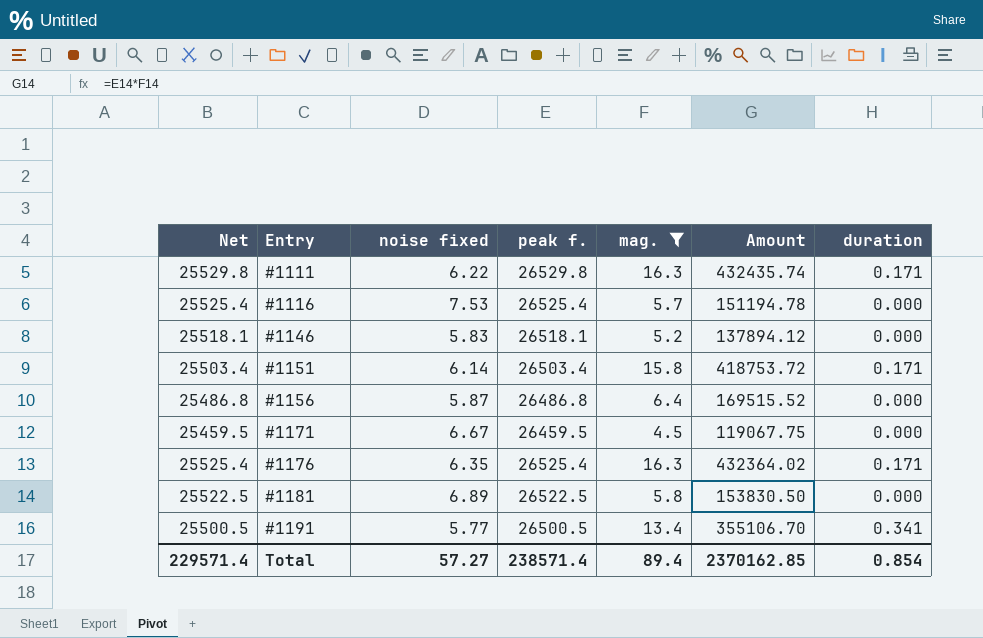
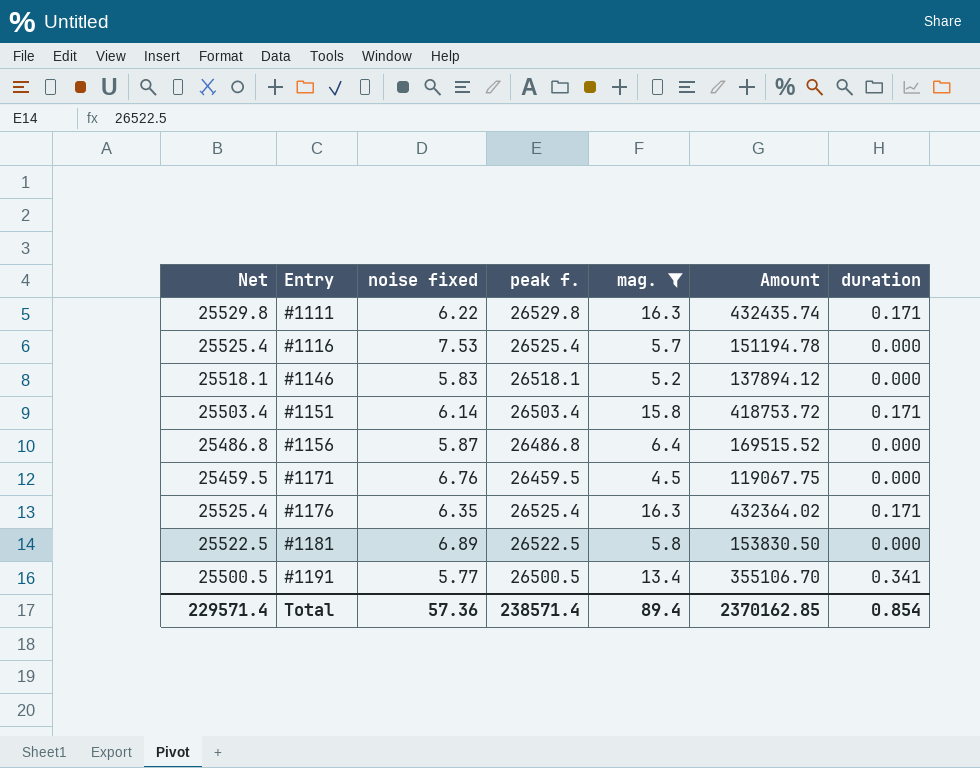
#1171 | noise fixed: 6.67 -> 6.76
Total | noise fixed: 57.27 -> 57.36

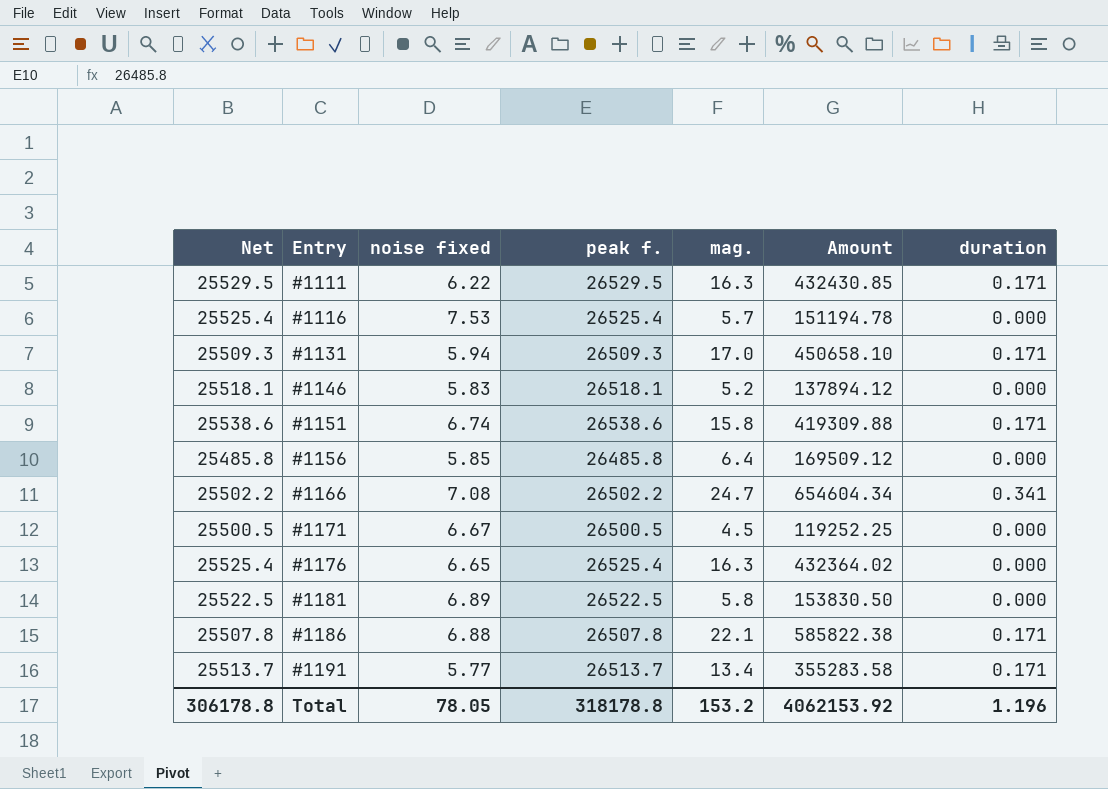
filter: mag. <= 16.3 -> none
#1111 | Net: 25529.8 -> 25529.5
#1111 | peak f.: 26529.8 -> 26529.5
#1111 | Amount: 432435.74 -> 432430.85
#1151 | Net: 25503.4 -> 25538.6
#1151 | noise fixed: 6.14 -> 6.74
#1151 | peak f.: 26503.4 -> 26538.6
#1151 | Amount: 418753.72 -> 419309.88
#1156 | Net: 25486.8 -> 25485.8
#1156 | noise fixed: 5.87 -> 5.85
#1156 | peak f.: 26486.8 -> 26485.8
#1156 | Amount: 169515.52 -> 169509.12
#1171 | Net: 25459.5 -> 25500.5
#1171 | noise fixed: 6.76 -> 6.67
#1171 | peak f.: 26459.5 -> 26500.5
#1171 | Amount: 119067.75 -> 119252.25
#1176 | noise fixed: 6.35 -> 6.65
#1176 | duration: 0.171 -> 0.000
#1191 | Net: 25500.5 -> 25513.7
#1191 | peak f.: 26500.5 -> 26513.7
#1191 | Amount: 355106.70 -> 355283.58
#1191 | duration: 0.341 -> 0.171
Total | Net: 229571.4 -> 306178.8
Total | noise fixed: 57.36 -> 78.05
Total | peak f.: 238571.4 -> 318178.8
Total | mag.: 89.4 -> 153.2
Total | Amount: 2370162.85 -> 4062153.92
Total | duration: 0.854 -> 1.196

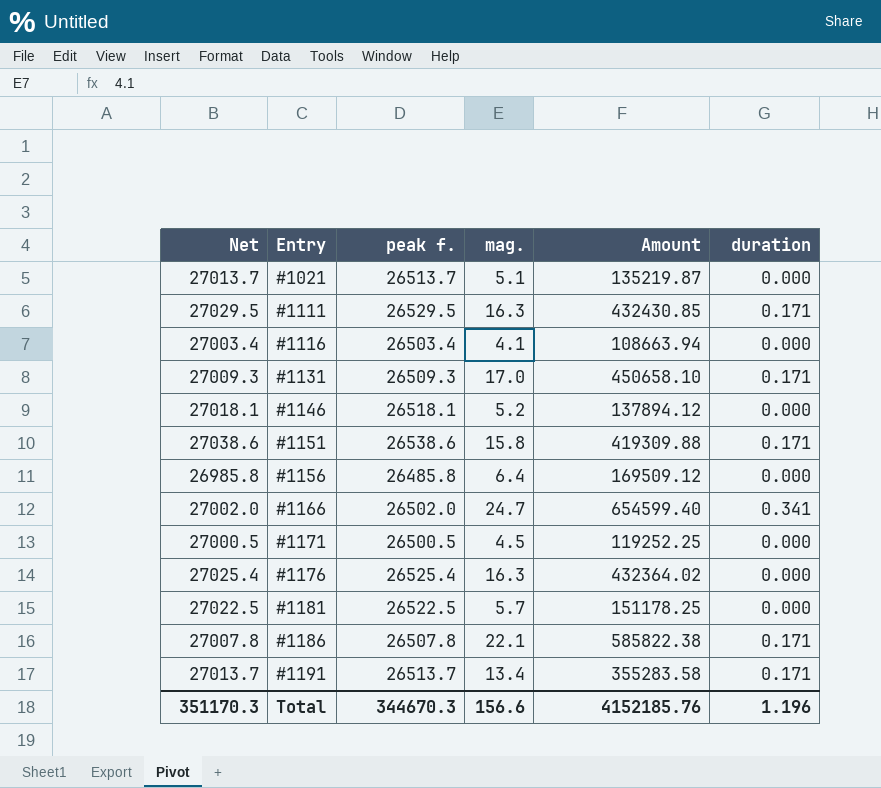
column noise fixed | position: 3 -> none
column Net | formula: [peak f.] - 1000 -> [peak f.] + 500
row #1021: none -> 27013.7 | 26513.7 | 5.1 | 135219.87 | 0.000
#1116 | peak f.: 26525.4 -> 26503.4
#1116 | mag.: 5.7 -> 4.1
#1116 | Amount: 151194.78 -> 108663.94
#1166 | peak f.: 26502.2 -> 26502.0
#1166 | Amount: 654604.34 -> 654599.40
#1181 | mag.: 5.8 -> 5.7
#1181 | Amount: 153830.50 -> 151178.25
Total | Net: 306178.8 -> 351170.3
Total | peak f.: 318178.8 -> 344670.3
Total | mag.: 153.2 -> 156.6
Total | Amount: 4062153.92 -> 4152185.76

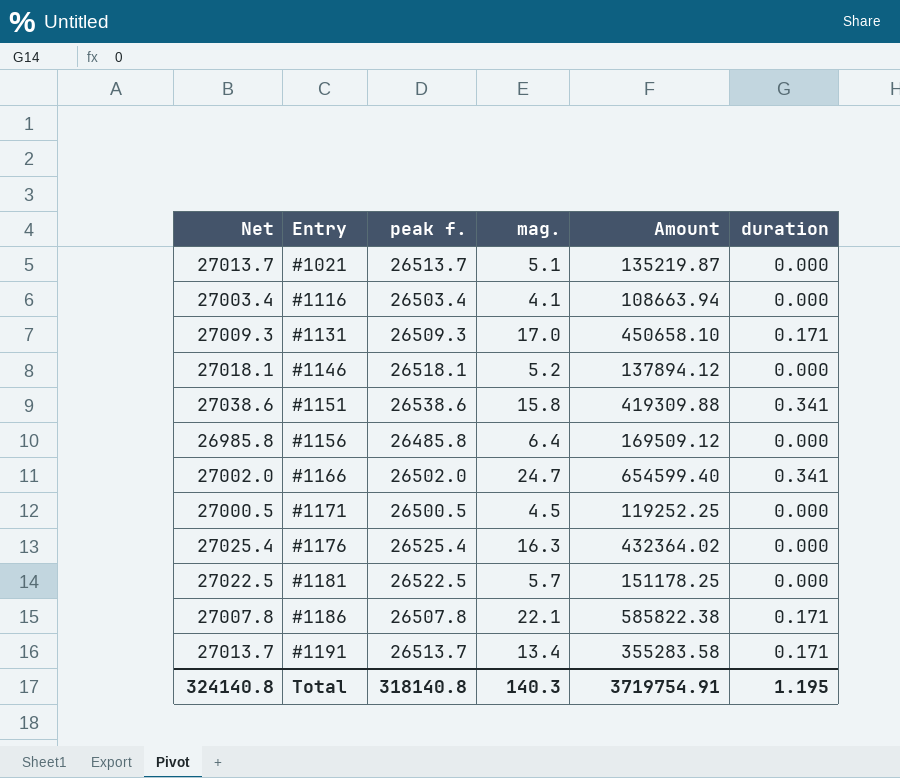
row #1111: 27029.5 | 26529.5 | 16.3 | 432430.85 | 0.171 -> none
#1151 | duration: 0.171 -> 0.341
Total | Net: 351170.3 -> 324140.8
Total | peak f.: 344670.3 -> 318140.8
Total | mag.: 156.6 -> 140.3
Total | Amount: 4152185.76 -> 3719754.91
Total | duration: 1.196 -> 1.195

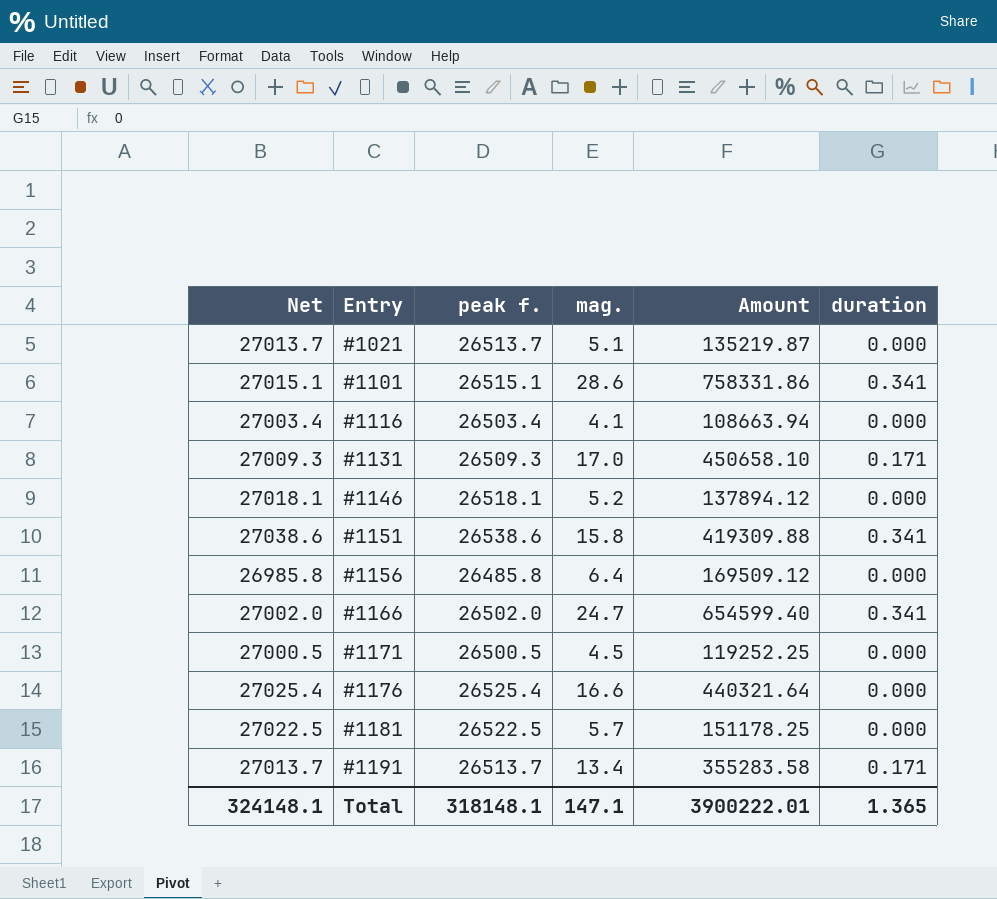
row #1186: 27007.8 | 26507.8 | 22.1 | 585822.38 | 0.171 -> none
row #1101: none -> 27015.1 | 26515.1 | 28.6 | 758331.86 | 0.341
#1176 | mag.: 16.3 -> 16.6
#1176 | Amount: 432364.02 -> 440321.64
Total | Net: 324140.8 -> 324148.1
Total | peak f.: 318140.8 -> 318148.1
Total | mag.: 140.3 -> 147.1
Total | Amount: 3719754.91 -> 3900222.01
Total | duration: 1.195 -> 1.365

